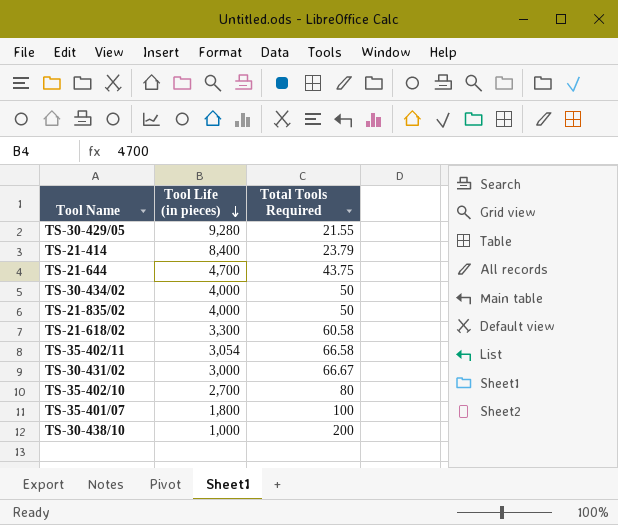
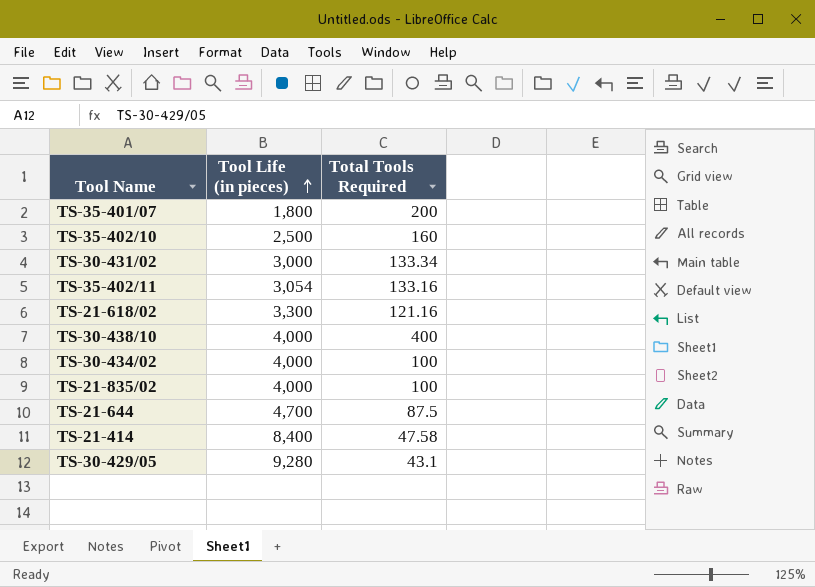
row order: Tool Life (in pieces) descending -> Tool Life (in pieces) ascending
TS-35-401/07 | Total Tools Required: 100 -> 200
TS-35-402/10 | Tool Life (in pieces): 2,700 -> 2,500
TS-35-402/10 | Total Tools Required: 80 -> 160
TS-30-431/02 | Total Tools Required: 66.67 -> 133.34
TS-35-402/11 | Total Tools Required: 66.58 -> 133.16
TS-21-618/02 | Total Tools Required: 60.58 -> 121.16
TS-30-438/10 | Tool Life (in pieces): 1,000 -> 4,000
TS-30-438/10 | Total Tools Required: 200 -> 400
TS-30-434/02 | Total Tools Required: 50 -> 100
TS-21-835/02 | Total Tools Required: 50 -> 100
TS-21-644 | Total Tools Required: 43.75 -> 87.5
TS-21-414 | Total Tools Required: 23.79 -> 47.58
TS-30-429/05 | Total Tools Required: 21.55 -> 43.1

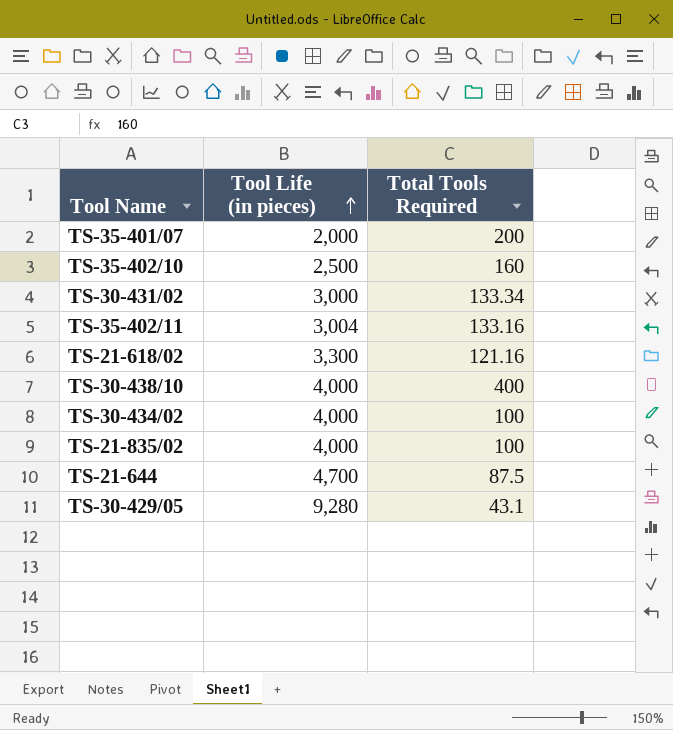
row TS-21-414: 8,400 | 47.58 -> none
TS-35-401/07 | Tool Life (in pieces): 1,800 -> 2,000
TS-35-402/11 | Tool Life (in pieces): 3,054 -> 3,004

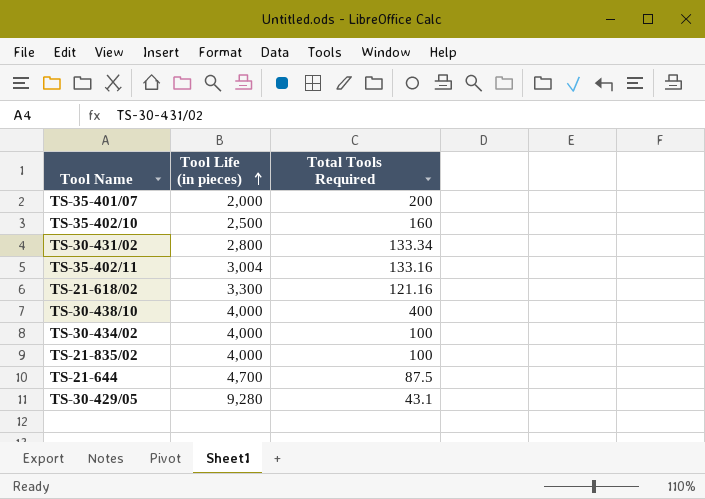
TS-30-431/02 | Tool Life (in pieces): 3,000 -> 2,800

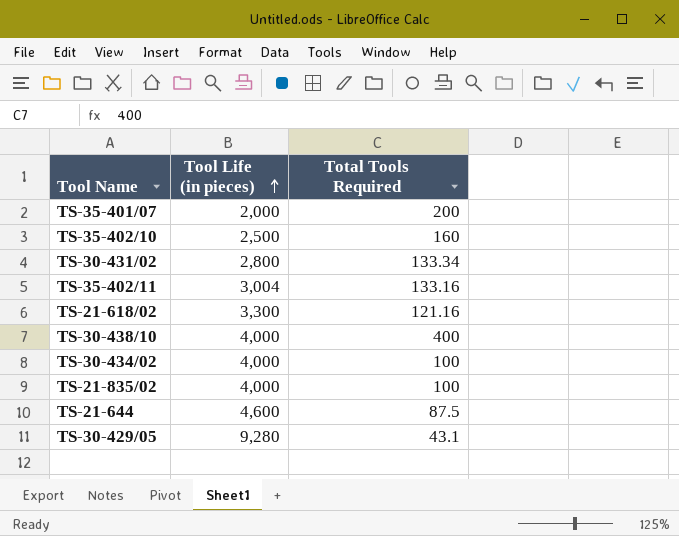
TS-21-644 | Tool Life (in pieces): 4,700 -> 4,600

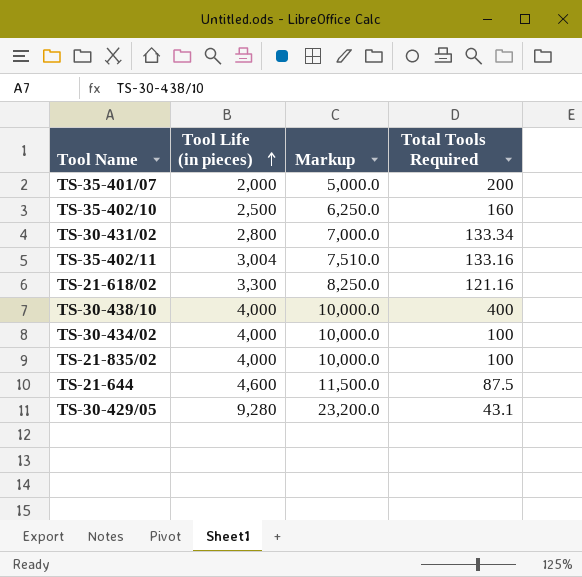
column Markup | formula: none -> [Tool Life (in pieces)] * 2.5

